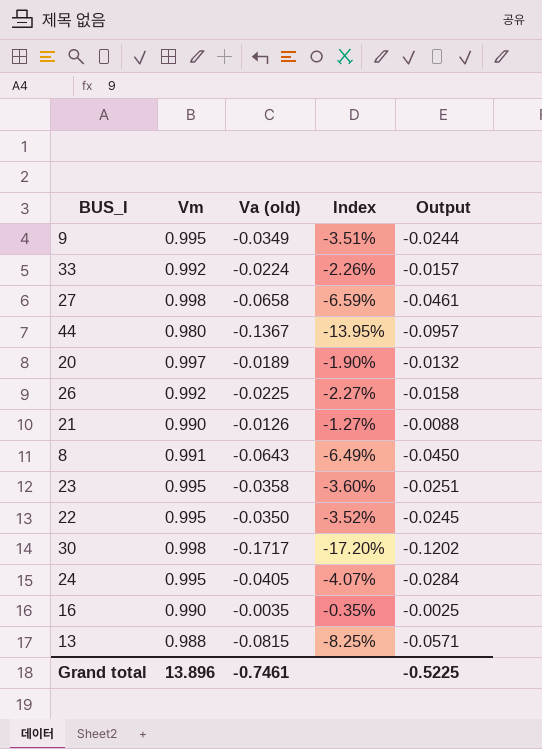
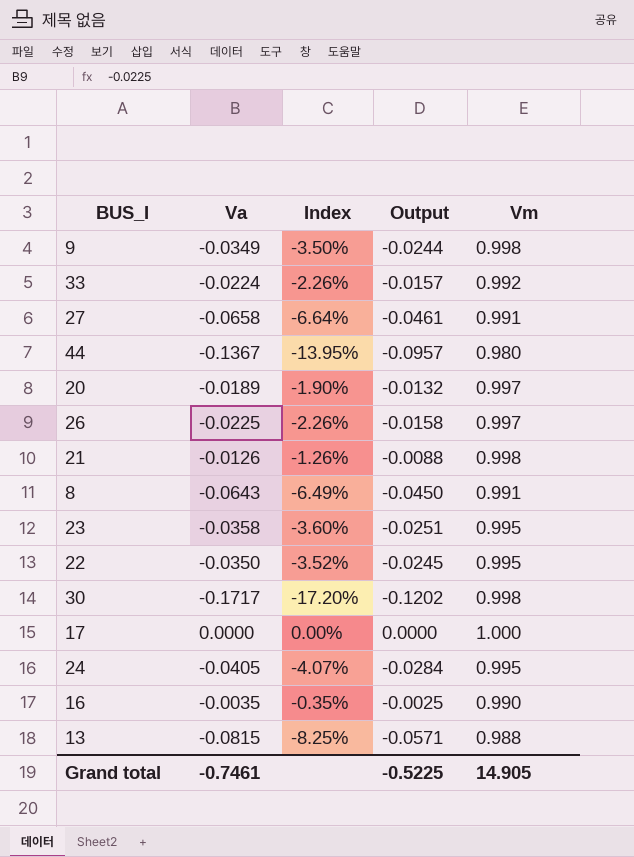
column name: Va (old) -> Va
column Vm | position: 2 -> 5
9 | Index: -3.51% -> -3.50%
9 | Vm: 0.995 -> 0.998
27 | Index: -6.59% -> -6.64%
27 | Vm: 0.998 -> 0.991
26 | Index: -2.27% -> -2.26%
26 | Vm: 0.992 -> 0.997
21 | Index: -1.27% -> -1.26%
21 | Vm: 0.990 -> 0.998
row 17: none -> 0.0000 | 0.00% | 0.0000 | 1.000
Grand total | Vm: 13.896 -> 14.905

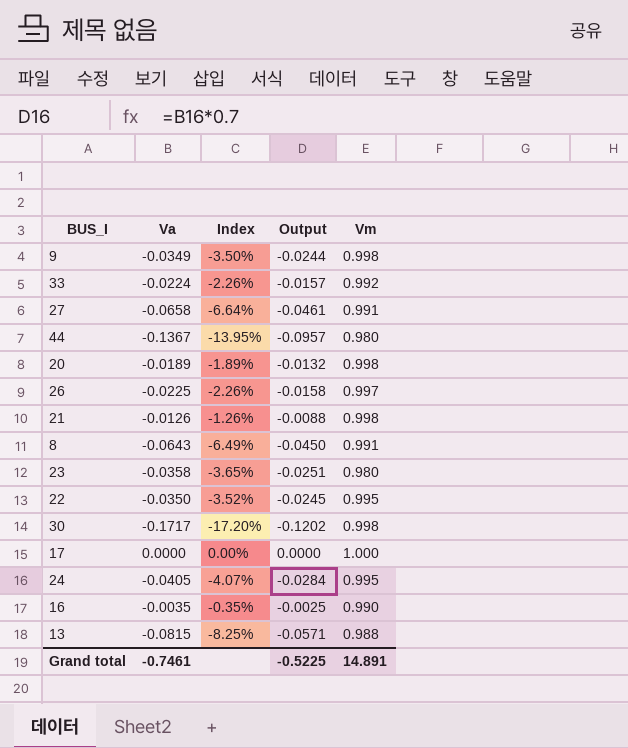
20 | Index: -1.90% -> -1.89%
20 | Vm: 0.997 -> 0.998
23 | Index: -3.60% -> -3.65%
23 | Vm: 0.995 -> 0.980
Grand total | Vm: 14.905 -> 14.891

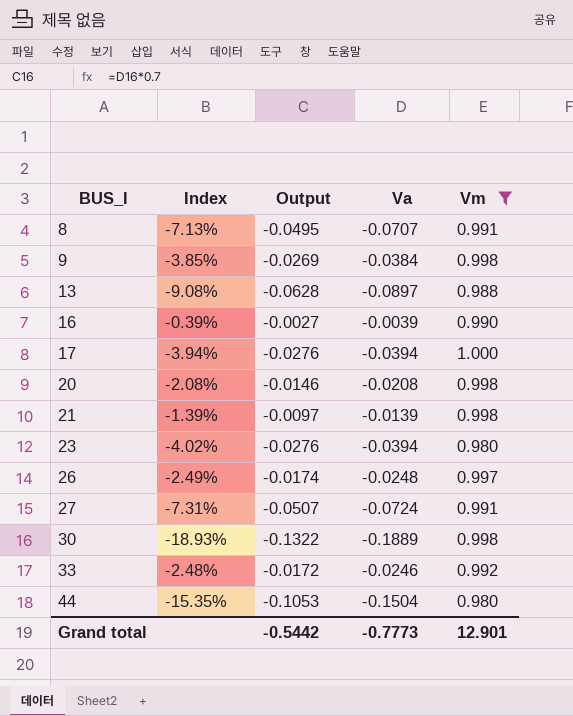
filter: none -> Vm != 0.995
row order: none -> BUS_I ascending
column Va | position: 2 -> 4
8 | Index: -6.49% -> -7.13%
8 | Output: -0.0450 -> -0.0495
8 | Va: -0.0643 -> -0.0707
9 | Index: -3.50% -> -3.85%
9 | Output: -0.0244 -> -0.0269
9 | Va: -0.0349 -> -0.0384
13 | Index: -8.25% -> -9.08%
13 | Output: -0.0571 -> -0.0628
13 | Va: -0.0815 -> -0.0897
16 | Index: -0.35% -> -0.39%
16 | Output: -0.0025 -> -0.0027
16 | Va: -0.0035 -> -0.0039
17 | Index: 0.00% -> -3.94%
17 | Output: 0.0000 -> -0.0276
17 | Va: 0.0000 -> -0.0394
20 | Index: -1.89% -> -2.08%
20 | Output: -0.0132 -> -0.0146
20 | Va: -0.0189 -> -0.0208
21 | Index: -1.26% -> -1.39%
21 | Output: -0.0088 -> -0.0097
21 | Va: -0.0126 -> -0.0139
23 | Index: -3.65% -> -4.02%
23 | Output: -0.0251 -> -0.0276
23 | Va: -0.0358 -> -0.0394
26 | Index: -2.26% -> -2.49%
26 | Output: -0.0158 -> -0.0174
26 | Va: -0.0225 -> -0.0248
27 | Index: -6.64% -> -7.31%
27 | Output: -0.0461 -> -0.0507
27 | Va: -0.0658 -> -0.0724
30 | Index: -17.20% -> -18.93%
30 | Output: -0.1202 -> -0.1322
30 | Va: -0.1717 -> -0.1889
33 | Index: -2.26% -> -2.48%
33 | Output: -0.0157 -> -0.0172
33 | Va: -0.0224 -> -0.0246
44 | Index: -13.95% -> -15.35%
44 | Output: -0.0957 -> -0.1053
44 | Va: -0.1367 -> -0.1504
Grand total | Output: -0.5225 -> -0.5442
Grand total | Va: -0.7461 -> -0.7773
Grand total | Vm: 14.891 -> 12.901

